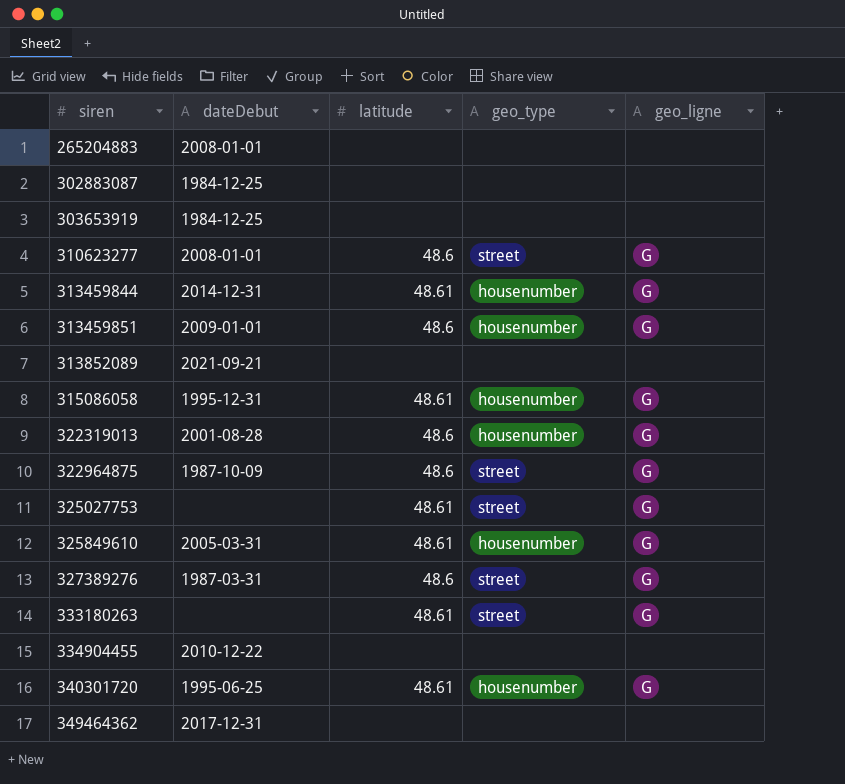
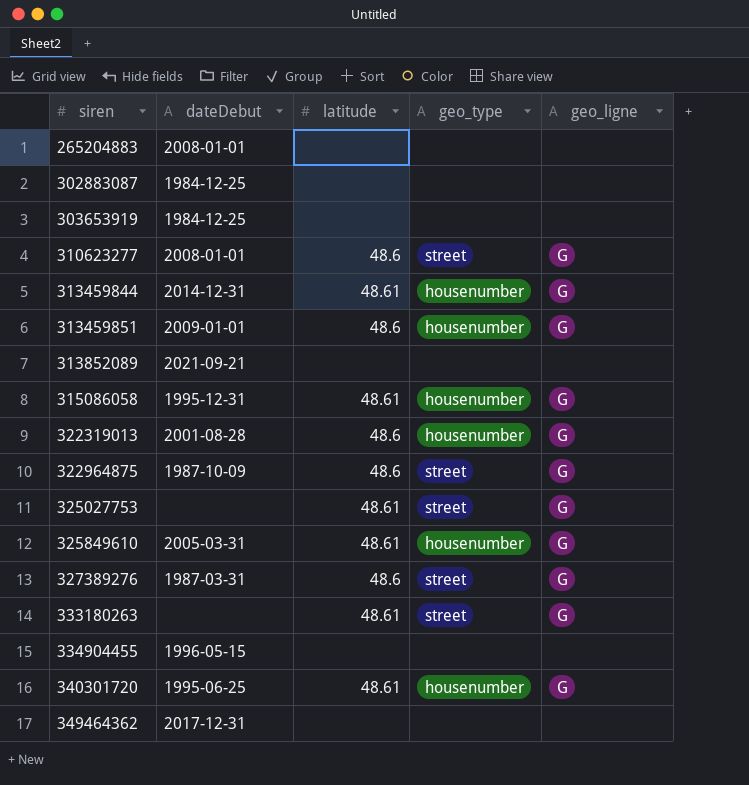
334904455 | dateDebut: 2010-12-22 -> 1996-05-15

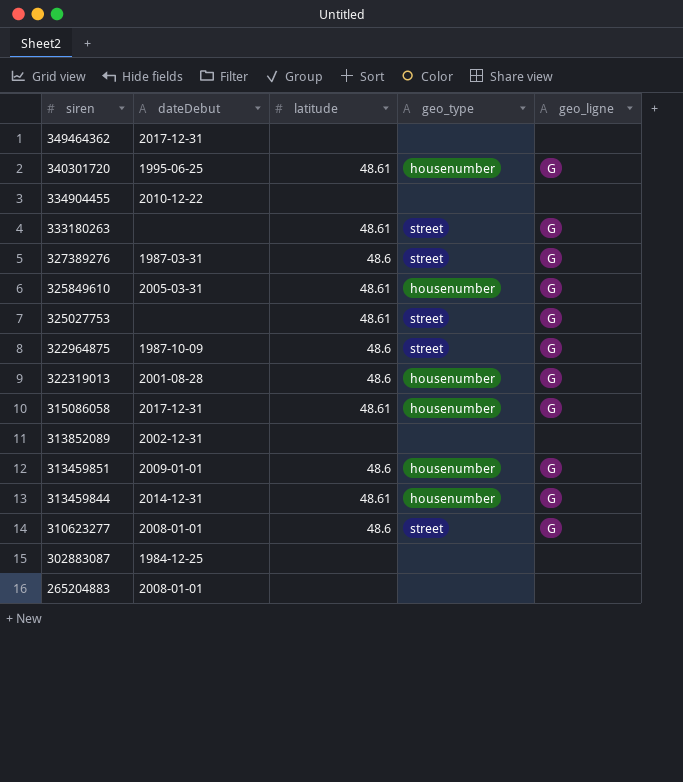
row order: siren ascending -> siren descending
row 303653919: 1984-12-25 | none | none | none -> none
334904455 | dateDebut: 1996-05-15 -> 2010-12-22
315086058 | dateDebut: 1995-12-31 -> 2017-12-31
313852089 | dateDebut: 2021-09-21 -> 2002-12-31

